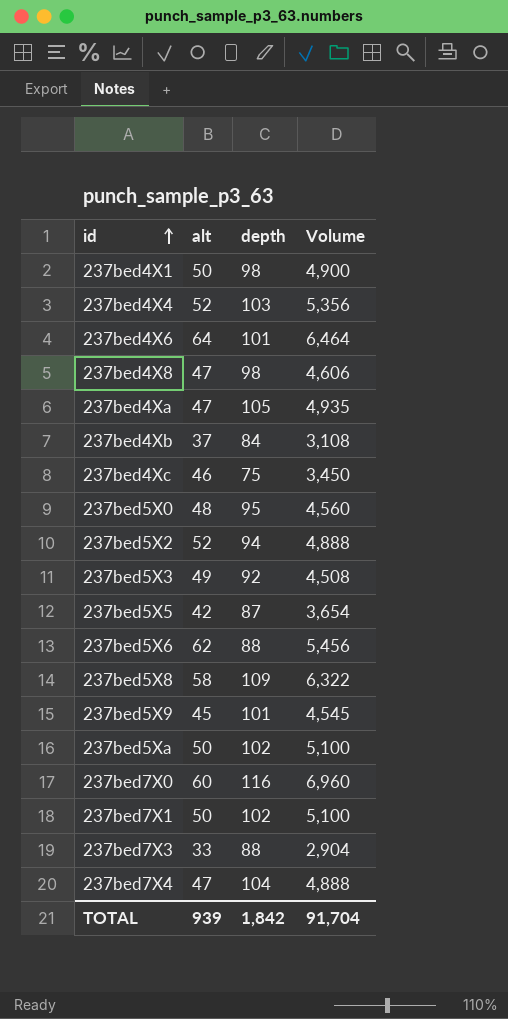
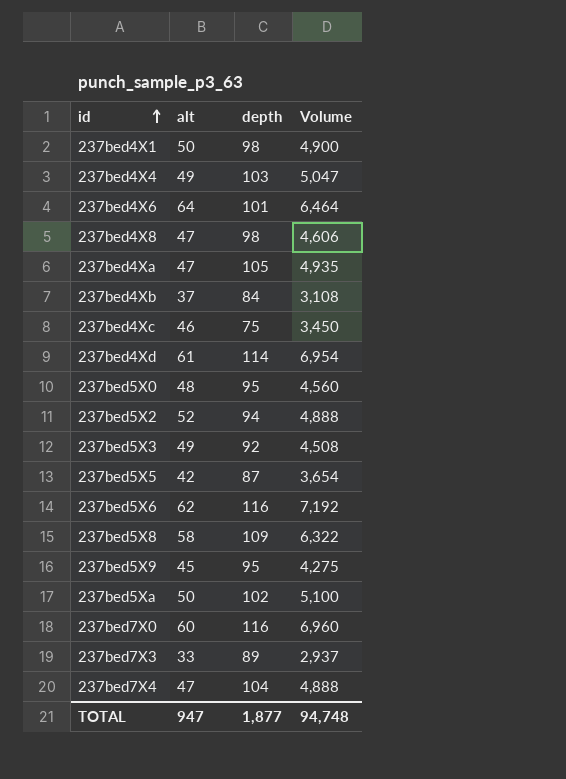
row 237bed7X1: 50 | 102 | 5,100 -> none
237bed4X4 | alt: 52 -> 49
237bed4X4 | Volume: 5,356 -> 5,047
row 237bed4Xd: none -> 61 | 114 | 6,954
237bed5X6 | depth: 88 -> 116
237bed5X6 | Volume: 5,456 -> 7,192
237bed5X9 | depth: 101 -> 95
237bed5X9 | Volume: 4,545 -> 4,275
237bed7X3 | depth: 88 -> 89
237bed7X3 | Volume: 2,904 -> 2,937
TOTAL | alt: 939 -> 947
TOTAL | depth: 1,842 -> 1,877
TOTAL | Volume: 91,704 -> 94,748

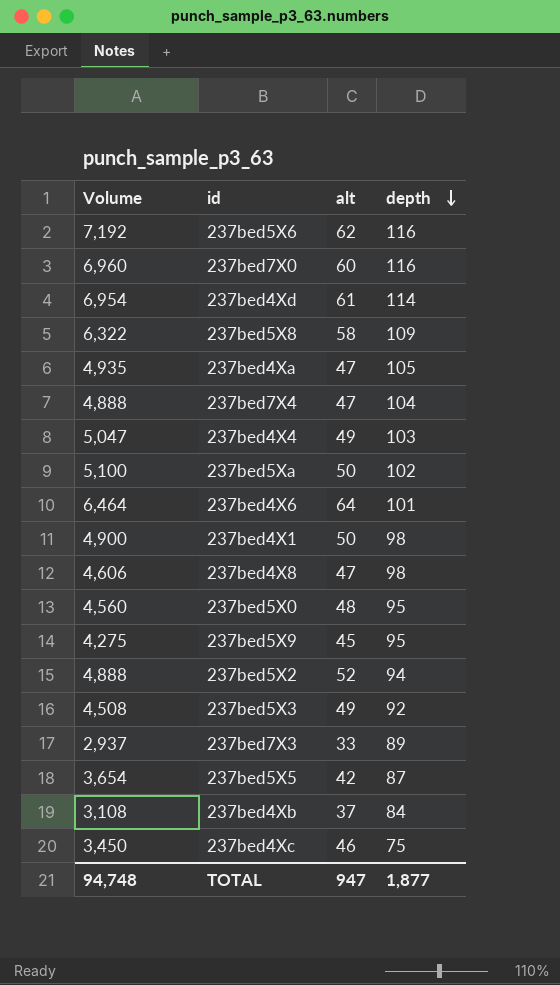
row order: id ascending -> depth descending
column Volume | position: 4 -> 1

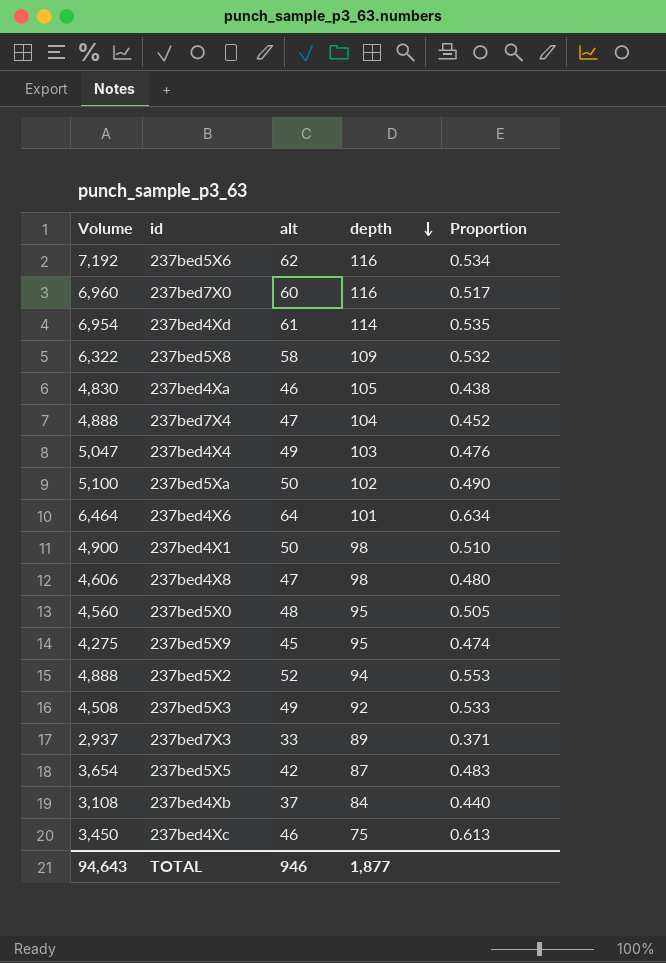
column Proportion | formula: none -> [alt] / [depth]
237bed4Xa | Volume: 4,935 -> 4,830
237bed4Xa | alt: 47 -> 46
TOTAL | Volume: 94,748 -> 94,643
TOTAL | alt: 947 -> 946

